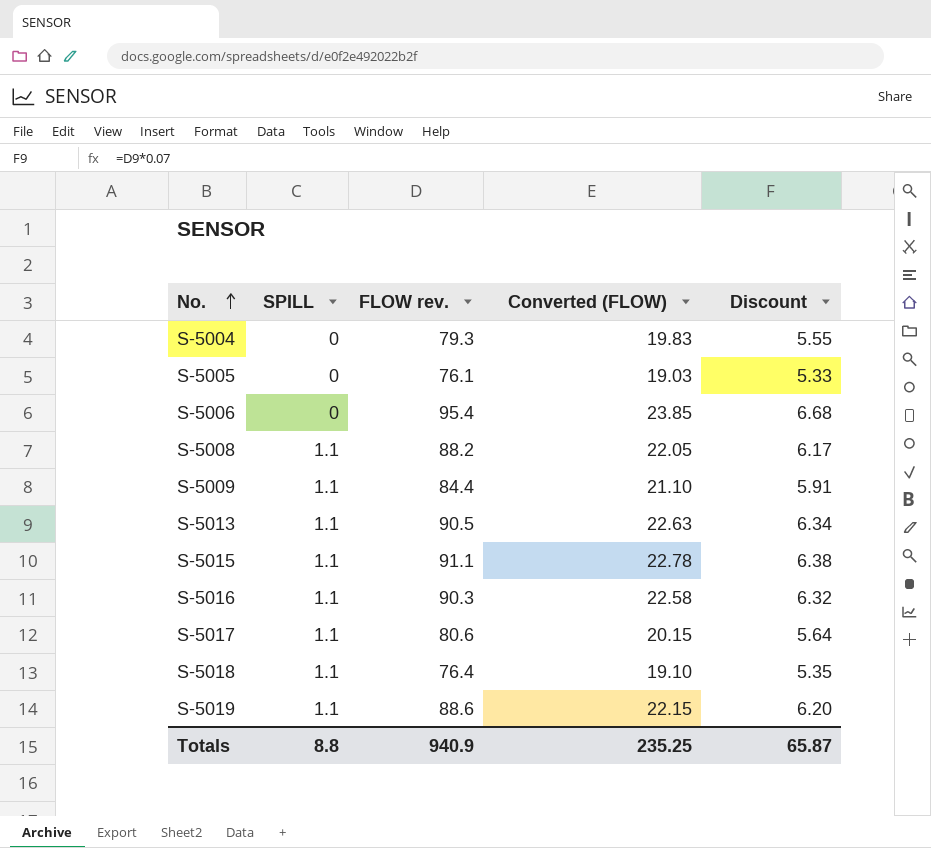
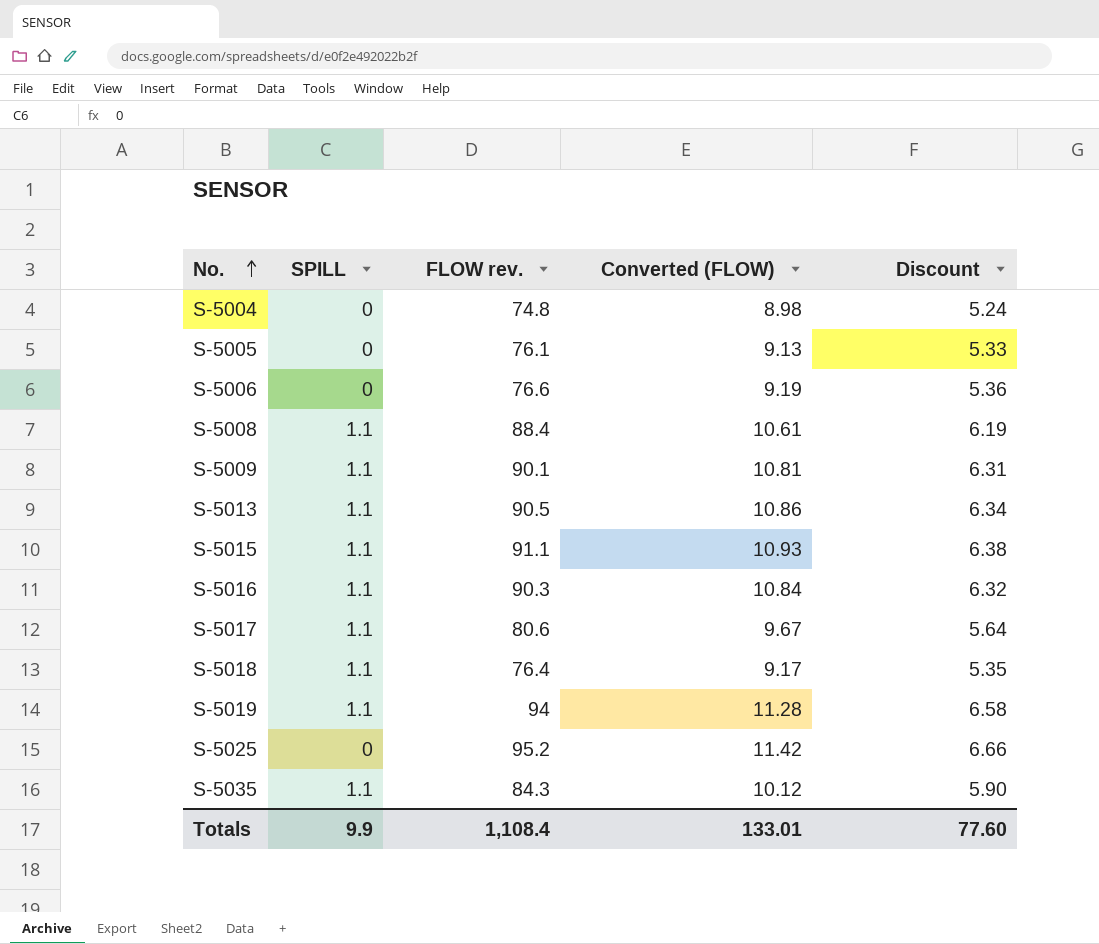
column Converted (FLOW) | formula: [FLOW rev.] * 0.25 -> [FLOW rev.] * 0.12
S-5004 | FLOW rev.: 79.3 -> 74.8
S-5004 | Discount: 5.55 -> 5.24
S-5006 | FLOW rev.: 95.4 -> 76.6
S-5006 | Discount: 6.68 -> 5.36
S-5008 | FLOW rev.: 88.2 -> 88.4
S-5008 | Discount: 6.17 -> 6.19
S-5009 | FLOW rev.: 84.4 -> 90.1
S-5009 | Discount: 5.91 -> 6.31
S-5019 | FLOW rev.: 88.6 -> 94
S-5019 | Discount: 6.20 -> 6.58
row S-5025: none -> 0 | 95.2 | 11.42 | 6.66
row S-5035: none -> 1.1 | 84.3 | 10.12 | 5.90
Totals | SPILL: 8.8 -> 9.9
Totals | FLOW rev.: 940.9 -> 1,108.4
Totals | Converted (FLOW): 235.25 -> 133.01
Totals | Discount: 65.87 -> 77.60

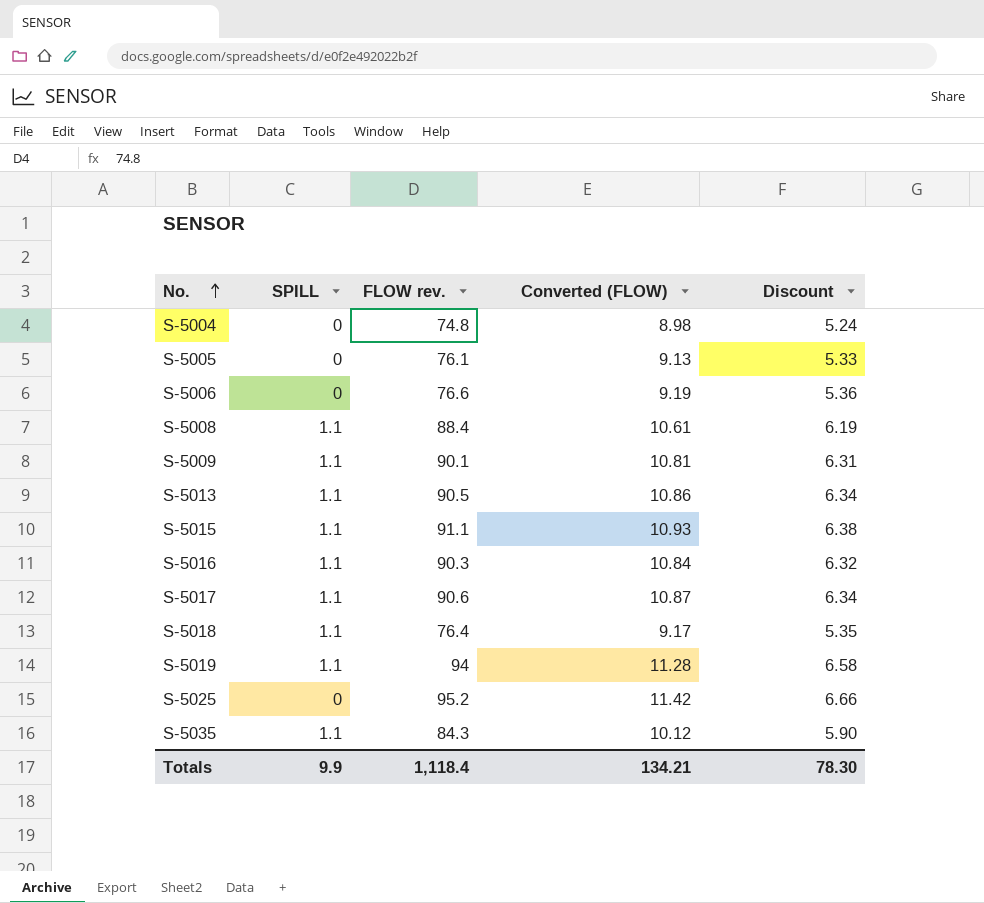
S-5017 | FLOW rev.: 80.6 -> 90.6
S-5017 | Converted (FLOW): 9.67 -> 10.87
S-5017 | Discount: 5.64 -> 6.34
Totals | FLOW rev.: 1,108.4 -> 1,118.4
Totals | Converted (FLOW): 133.01 -> 134.21
Totals | Discount: 77.60 -> 78.30

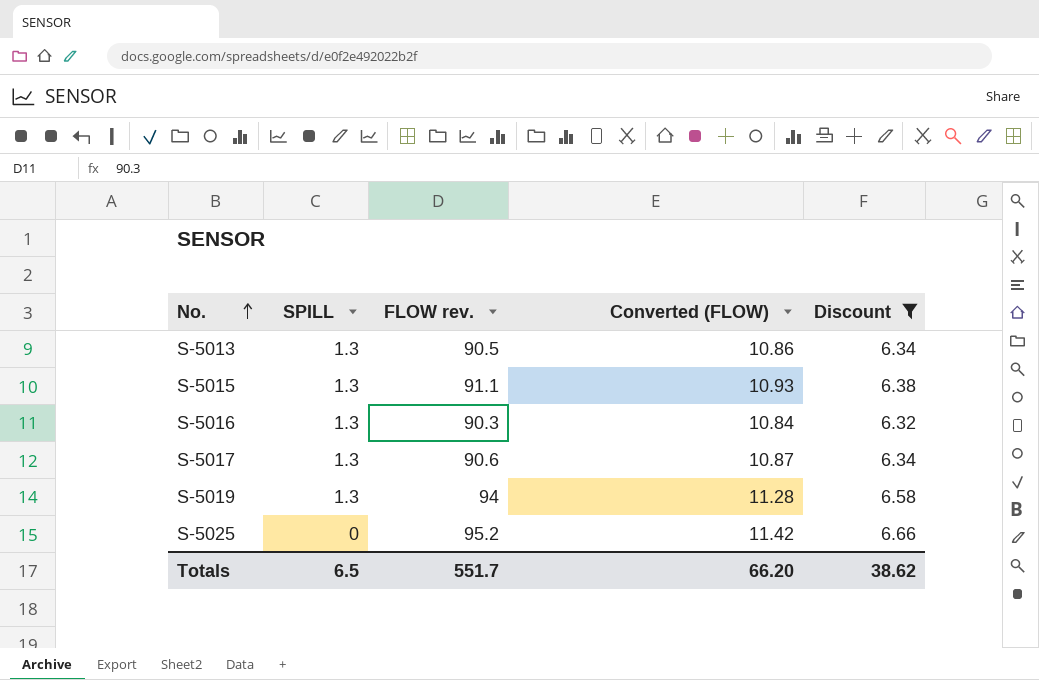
filter: none -> Discount >= 6.32
S-5013 | SPILL: 1.1 -> 1.3
S-5015 | SPILL: 1.1 -> 1.3
S-5016 | SPILL: 1.1 -> 1.3
S-5017 | SPILL: 1.1 -> 1.3
S-5019 | SPILL: 1.1 -> 1.3
Totals | SPILL: 9.9 -> 6.5
Totals | FLOW rev.: 1,118.4 -> 551.7
Totals | Converted (FLOW): 134.21 -> 66.20
Totals | Discount: 78.30 -> 38.62

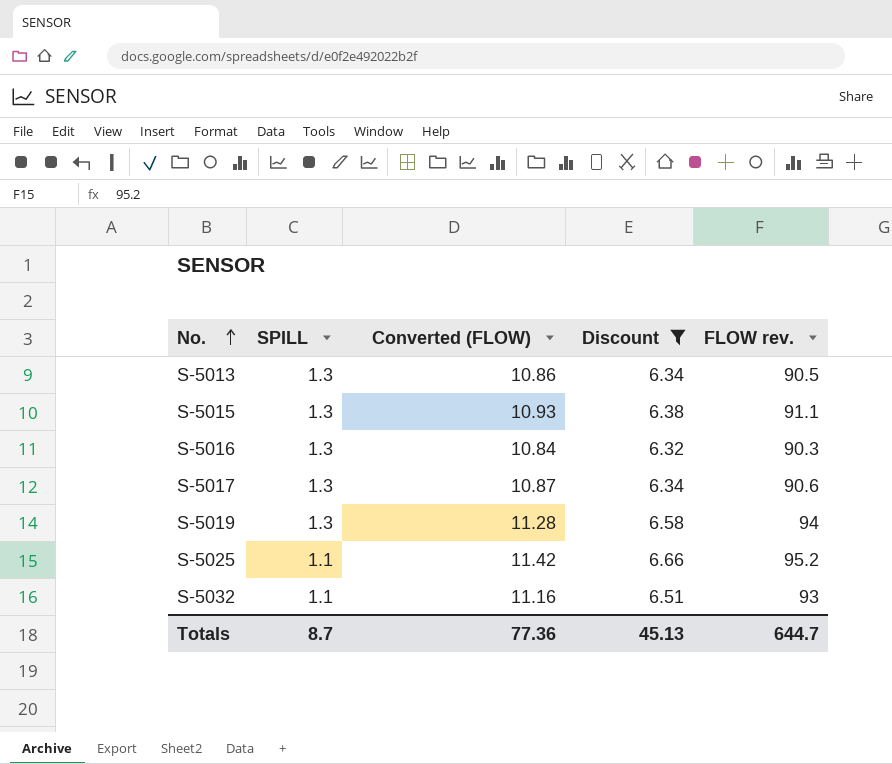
column FLOW rev. | position: 3 -> 5
S-5025 | SPILL: 0 -> 1.1
row S-5032: none -> 1.1 | 11.16 | 6.51 | 93
Totals | SPILL: 6.5 -> 8.7
Totals | Converted (FLOW): 66.20 -> 77.36
Totals | Discount: 38.62 -> 45.13
Totals | FLOW rev.: 551.7 -> 644.7

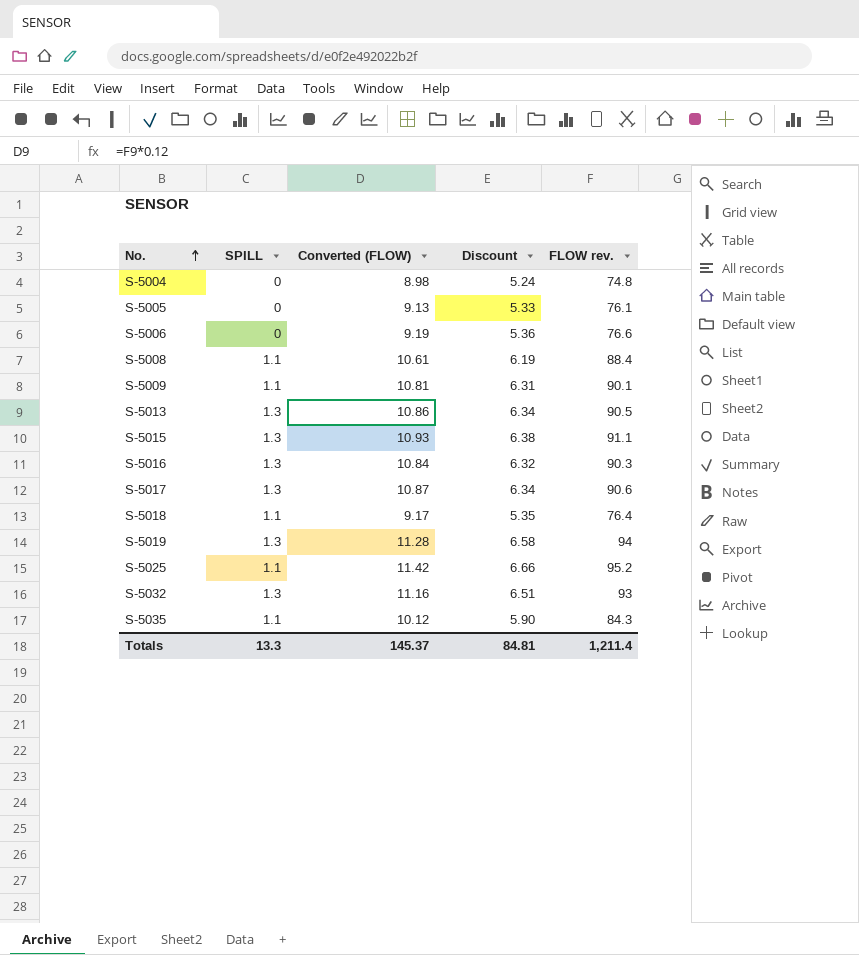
filter: Discount >= 6.32 -> none
S-5032 | SPILL: 1.1 -> 1.3
Totals | SPILL: 8.7 -> 13.3
Totals | Converted (FLOW): 77.36 -> 145.37
Totals | Discount: 45.13 -> 84.81
Totals | FLOW rev.: 644.7 -> 1,211.4

